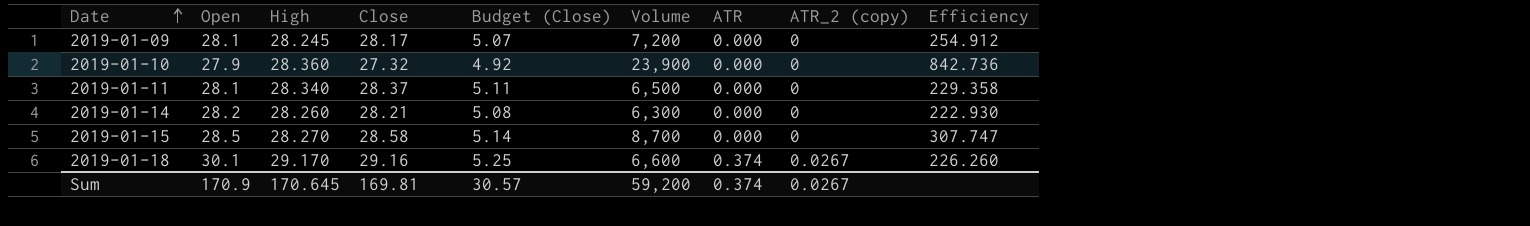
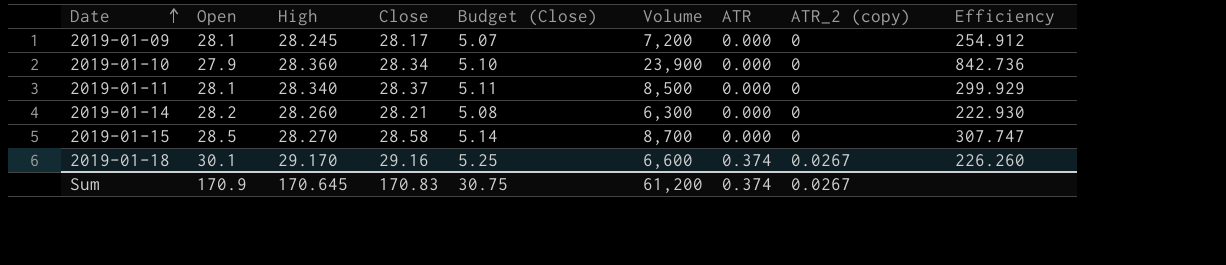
2019-01-10 | Close: 27.32 -> 28.34
2019-01-10 | Budget (Close): 4.92 -> 5.10
2019-01-11 | Volume: 6,500 -> 8,500
2019-01-11 | Efficiency: 229.358 -> 299.929
Sum | Close: 169.81 -> 170.83
Sum | Budget (Close): 30.57 -> 30.75
Sum | Volume: 59,200 -> 61,200

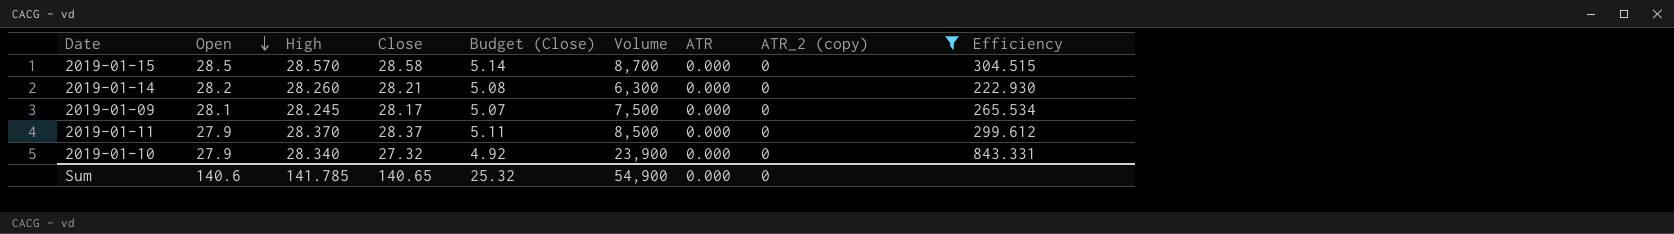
filter: none -> ATR_2 (copy) = 0
row order: Date ascending -> Open descending
2019-01-15 | High: 28.270 -> 28.570
2019-01-15 | Efficiency: 307.747 -> 304.515
2019-01-09 | Volume: 7,200 -> 7,500
2019-01-09 | Efficiency: 254.912 -> 265.534
2019-01-11 | Open: 28.1 -> 27.9
2019-01-11 | High: 28.340 -> 28.370
2019-01-11 | Efficiency: 299.929 -> 299.612
2019-01-10 | High: 28.360 -> 28.340
2019-01-10 | Close: 28.34 -> 27.32
2019-01-10 | Budget (Close): 5.10 -> 4.92
2019-01-10 | Efficiency: 842.736 -> 843.331
Sum | Open: 170.9 -> 140.6
Sum | High: 170.645 -> 141.785
Sum | Close: 170.83 -> 140.65
Sum | Budget (Close): 30.75 -> 25.32
Sum | Volume: 61,200 -> 54,900
Sum | ATR: 0.374 -> 0.000
Sum | ATR_2 (copy): 0.0267 -> 0

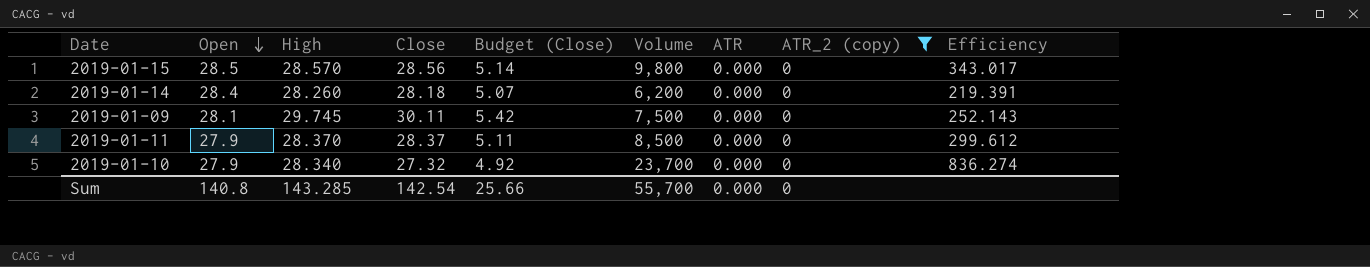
2019-01-15 | Close: 28.58 -> 28.56
2019-01-15 | Volume: 8,700 -> 9,800
2019-01-15 | Efficiency: 304.515 -> 343.017
2019-01-14 | Open: 28.2 -> 28.4
2019-01-14 | Close: 28.21 -> 28.18
2019-01-14 | Budget (Close): 5.08 -> 5.07
2019-01-14 | Volume: 6,300 -> 6,200
2019-01-14 | Efficiency: 222.930 -> 219.391
2019-01-09 | High: 28.245 -> 29.745
2019-01-09 | Close: 28.17 -> 30.11
2019-01-09 | Budget (Close): 5.07 -> 5.42
2019-01-09 | Efficiency: 265.534 -> 252.143
2019-01-10 | Volume: 23,900 -> 23,700
2019-01-10 | Efficiency: 843.331 -> 836.274
Sum | Open: 140.6 -> 140.8
Sum | High: 141.785 -> 143.285
Sum | Close: 140.65 -> 142.54
Sum | Budget (Close): 25.32 -> 25.66
Sum | Volume: 54,900 -> 55,700

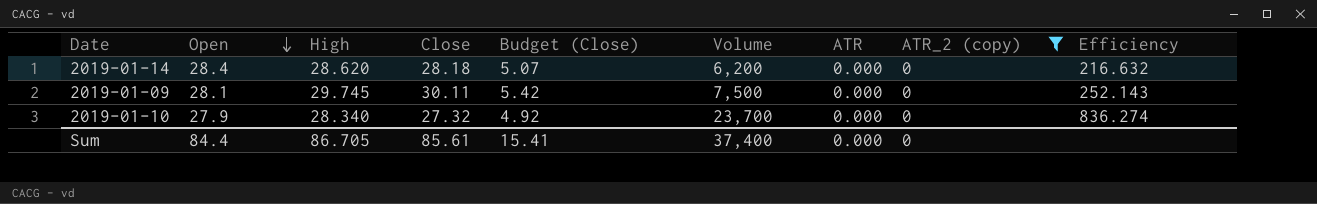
row 2019-01-15: 28.5 | 28.570 | 28.56 | 5.14 | 9,800 | 0.000 | 0 | 343.017 -> none
row 2019-01-11: 27.9 | 28.370 | 28.37 | 5.11 | 8,500 | 0.000 | 0 | 299.612 -> none
2019-01-14 | High: 28.260 -> 28.620
2019-01-14 | Efficiency: 219.391 -> 216.632
Sum | Open: 140.8 -> 84.4
Sum | High: 143.285 -> 86.705
Sum | Close: 142.54 -> 85.61
Sum | Budget (Close): 25.66 -> 15.41
Sum | Volume: 55,700 -> 37,400

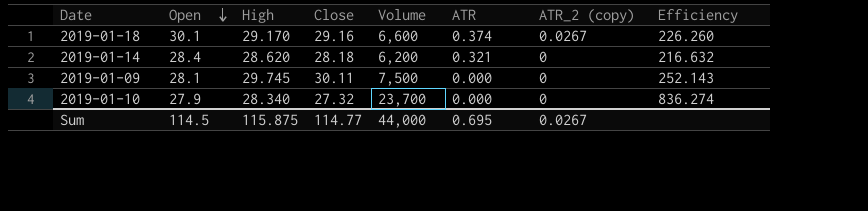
filter: ATR_2 (copy) = 0 -> none
column Budget (Close) | formula: [Close] * 0.18 -> none
2019-01-14 | ATR: 0.000 -> 0.321
Sum | Open: 84.4 -> 114.5
Sum | High: 86.705 -> 115.875
Sum | Close: 85.61 -> 114.77
Sum | Volume: 37,400 -> 44,000
Sum | ATR: 0.000 -> 0.695
Sum | ATR_2 (copy): 0 -> 0.0267

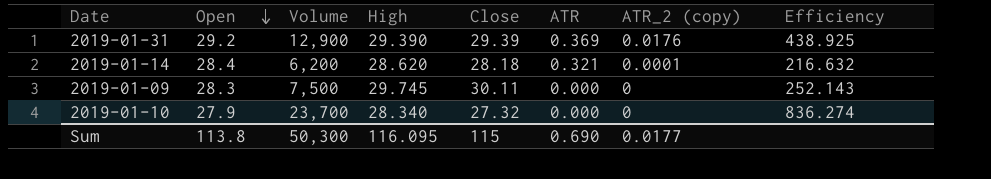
column Volume | position: 5 -> 3
row 2019-01-18: 30.1 | 29.170 | 29.16 | 6,600 | 0.374 | 0.0267 | 226.260 -> none
row 2019-01-31: none -> 29.2 | 12,900 | 29.390 | 29.39 | 0.369 | 0.0176 | 438.925
2019-01-14 | ATR_2 (copy): 0 -> 0.0001
2019-01-09 | Open: 28.1 -> 28.3
Sum | Open: 114.5 -> 113.8
Sum | Volume: 44,000 -> 50,300
Sum | High: 115.875 -> 116.095
Sum | Close: 114.77 -> 115
Sum | ATR: 0.695 -> 0.690
Sum | ATR_2 (copy): 0.0267 -> 0.0177

